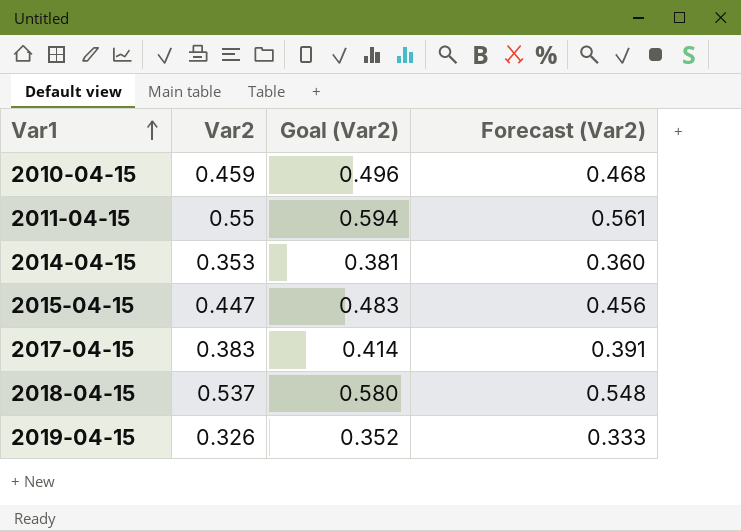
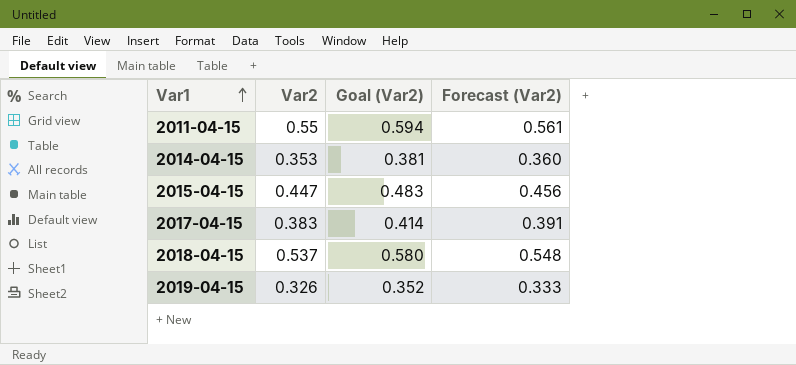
row 2010-04-15: 0.459 | 0.496 | 0.468 -> none

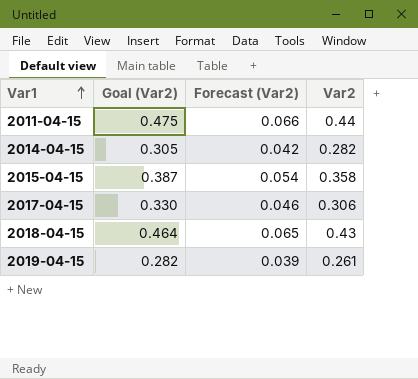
column Forecast (Var2) | formula: [Var2] * 1.02 -> [Var2] * 0.15
column Var2 | position: 2 -> 4
2011-04-15 | Goal (Var2): 0.594 -> 0.475
2011-04-15 | Var2: 0.55 -> 0.44
2014-04-15 | Goal (Var2): 0.381 -> 0.305
2014-04-15 | Var2: 0.353 -> 0.282
2015-04-15 | Goal (Var2): 0.483 -> 0.387
2015-04-15 | Var2: 0.447 -> 0.358
2017-04-15 | Goal (Var2): 0.414 -> 0.330
2017-04-15 | Var2: 0.383 -> 0.306
2018-04-15 | Goal (Var2): 0.580 -> 0.464
2018-04-15 | Var2: 0.537 -> 0.43
2019-04-15 | Goal (Var2): 0.352 -> 0.282
2019-04-15 | Var2: 0.326 -> 0.261

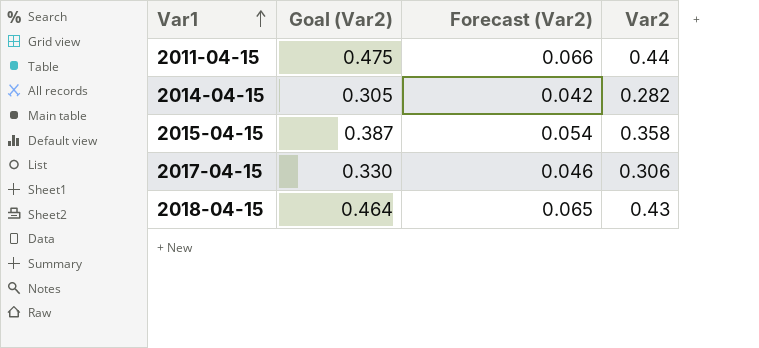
row 2019-04-15: 0.282 | 0.039 | 0.261 -> none

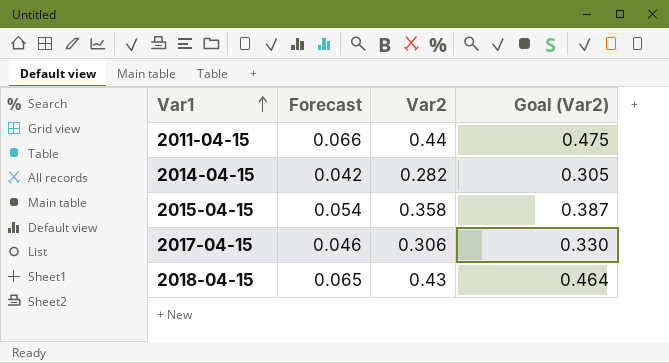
column name: Forecast (Var2) -> Forecast
column Goal (Var2) | position: 2 -> 4

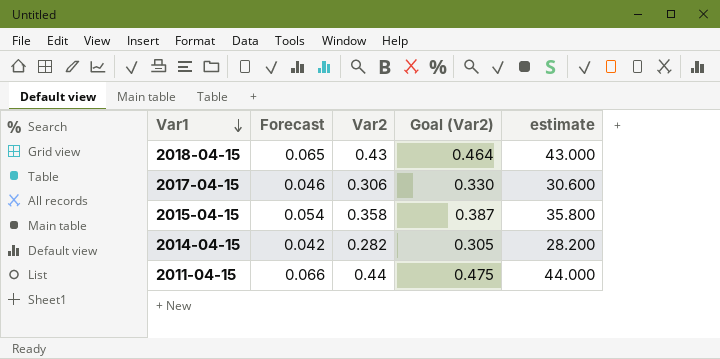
row order: Var1 ascending -> Var1 descending
column estimate | formula: none -> [Var2] * 100

